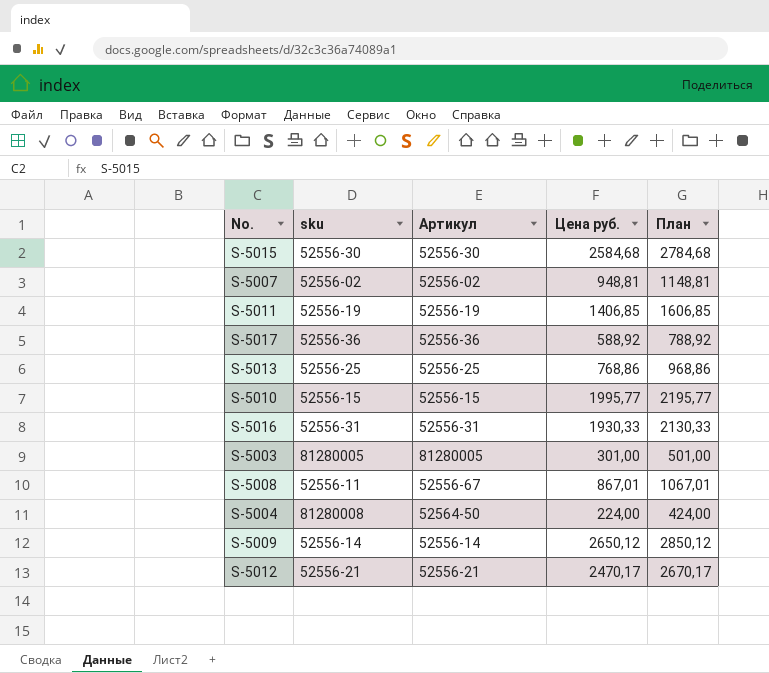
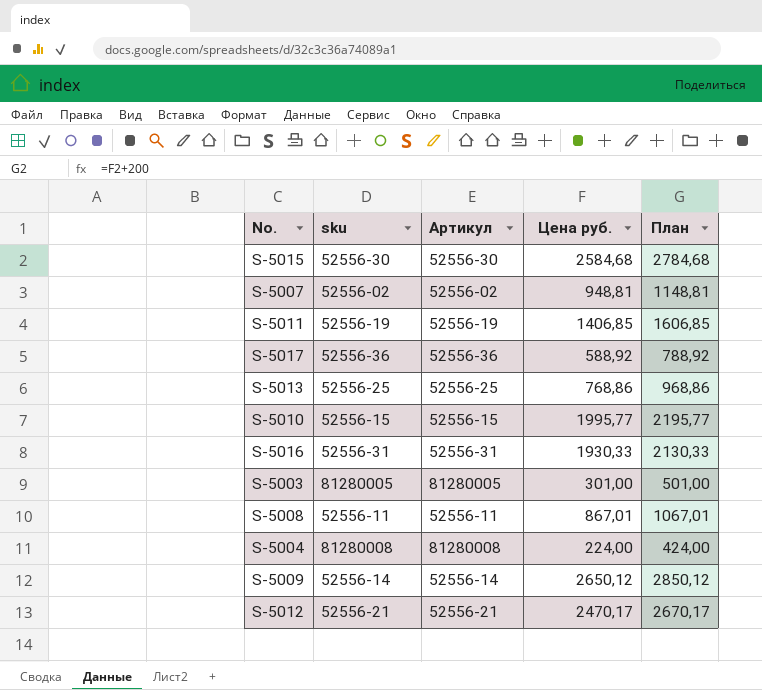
S-5008 | Артикул: 52556-67 -> 52556-11
S-5004 | Артикул: 52564-50 -> 81280008

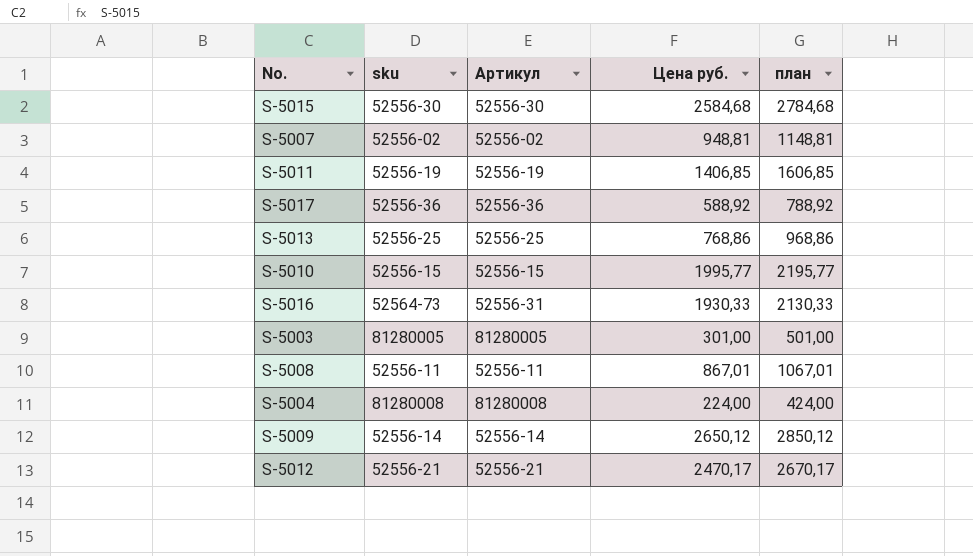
column name: План -> план
S-5016 | sku: 52556-31 -> 52564-73

